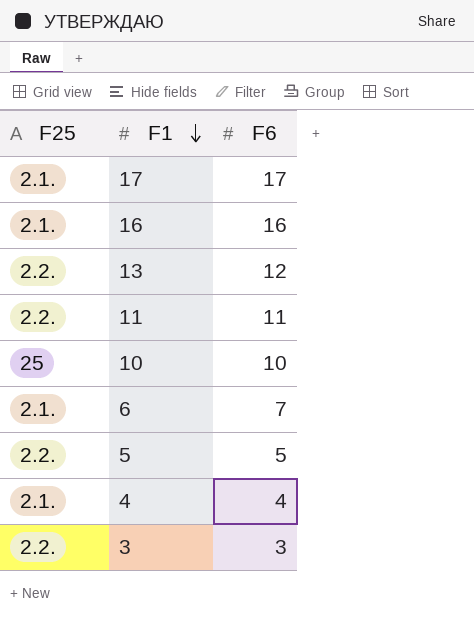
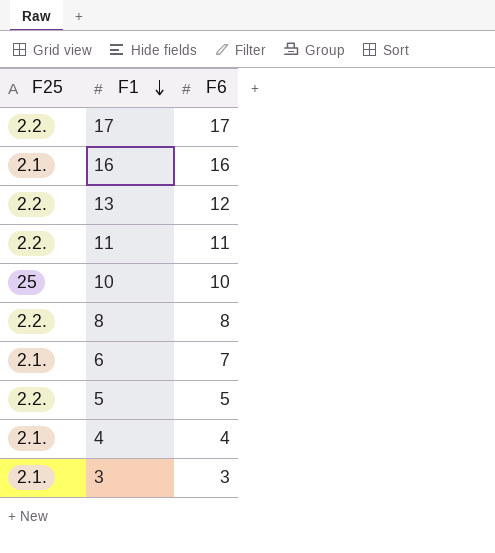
17 | F25: 2.1. -> 2.2.
row 8: none -> 2.2. | 8
3 | F25: 2.2. -> 2.1.

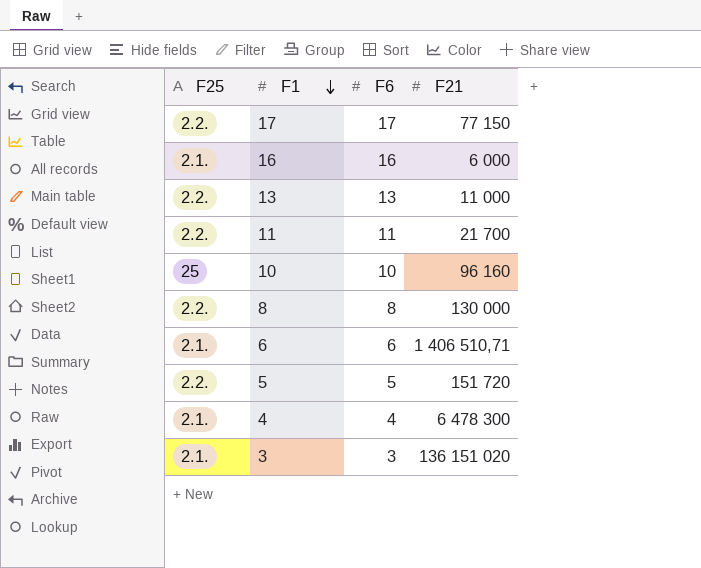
column F21 | position: none -> 4
13 | F6: 12 -> 13
6 | F6: 7 -> 6

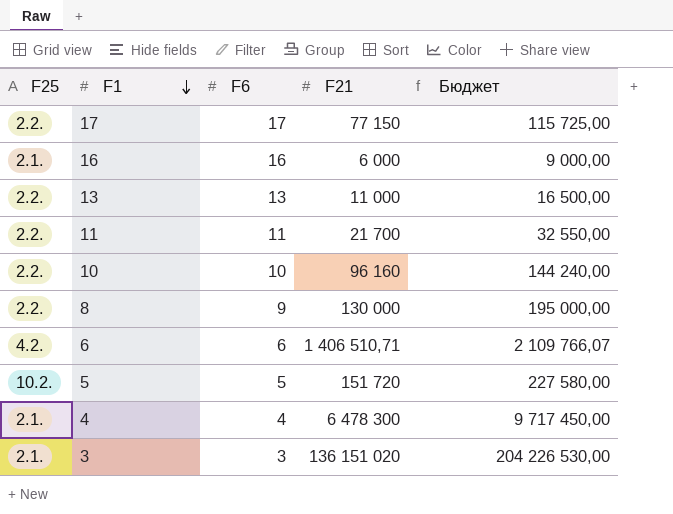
column Бюджет | formula: none -> [F21] * 1,5
10 | F25: 25 -> 2.2.
8 | F6: 8 -> 9
6 | F25: 2.1. -> 4.2.
5 | F25: 2.2. -> 10.2.

